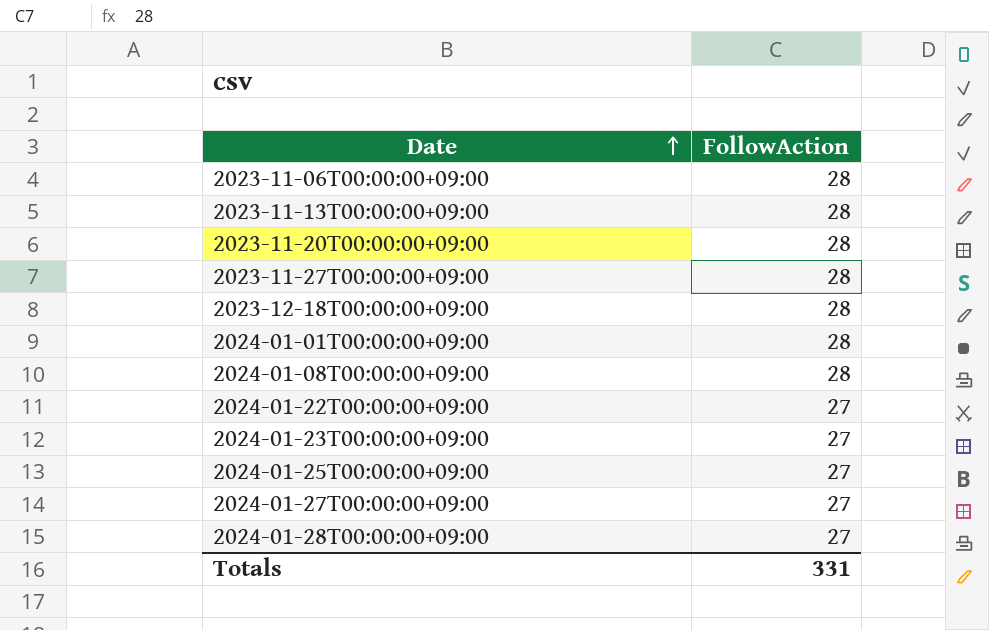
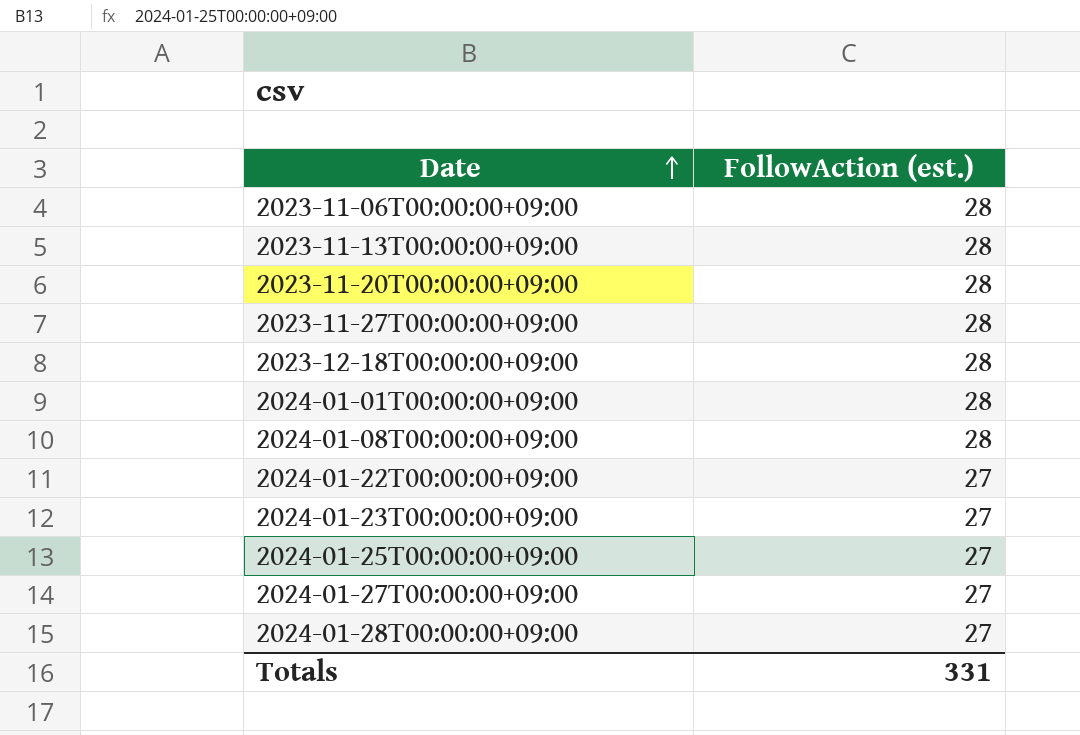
column name: FollowAction -> FollowAction (est.)

